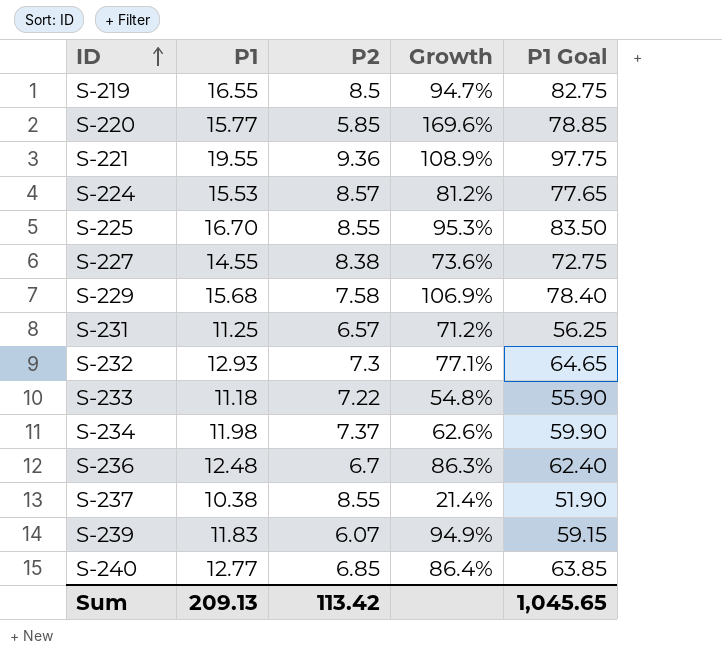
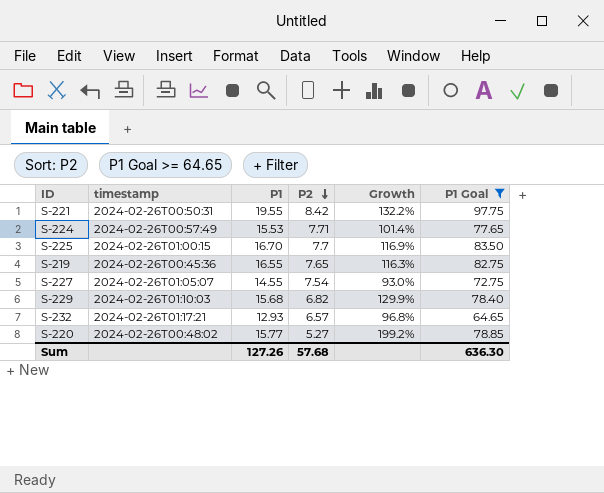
filter: none -> P1 Goal >= 64.65
row order: ID ascending -> P2 descending
column timestamp | position: none -> 2
S-221 | P2: 9.36 -> 8.42
S-221 | Growth: 108.9% -> 132.2%
S-224 | P2: 8.57 -> 7.71
S-224 | Growth: 81.2% -> 101.4%
S-225 | P2: 8.55 -> 7.7
S-225 | Growth: 95.3% -> 116.9%
S-219 | P2: 8.5 -> 7.65
S-219 | Growth: 94.7% -> 116.3%
S-227 | P2: 8.38 -> 7.54
S-227 | Growth: 73.6% -> 93.0%
S-229 | P2: 7.58 -> 6.82
S-229 | Growth: 106.9% -> 129.9%
S-232 | P2: 7.3 -> 6.57
S-232 | Growth: 77.1% -> 96.8%
S-220 | P2: 5.85 -> 5.27
S-220 | Growth: 169.6% -> 199.2%
Sum | P1: 209.13 -> 127.26
Sum | P2: 113.42 -> 57.68
Sum | P1 Goal: 1,045.65 -> 636.30

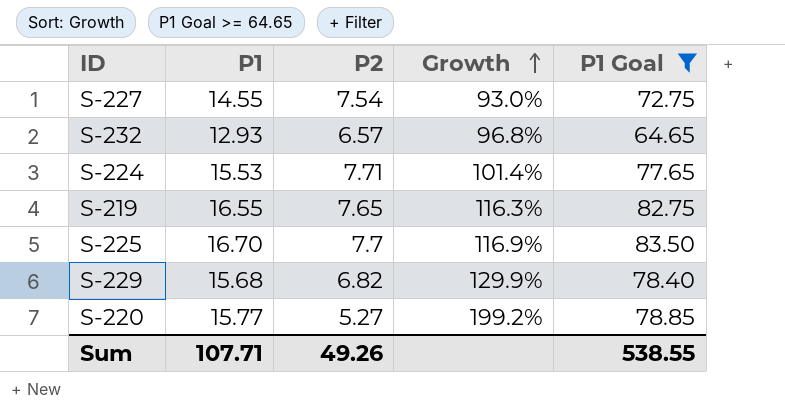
row order: P2 descending -> Growth ascending
column timestamp | position: 2 -> none
row S-221: 2024-02-26T00:50:31 | 19.55 | 8.42 | 132.2% | 97.75 -> none
Sum | P1: 127.26 -> 107.71
Sum | P2: 57.68 -> 49.26
Sum | P1 Goal: 636.30 -> 538.55

